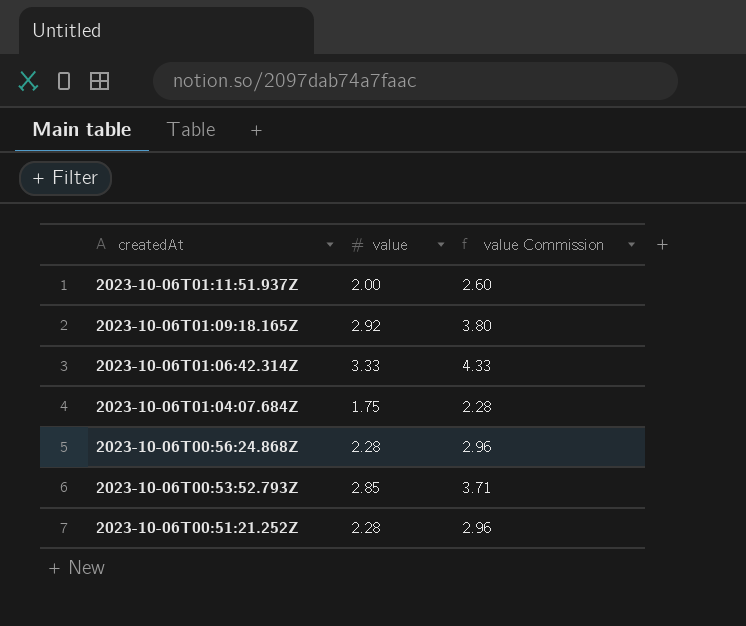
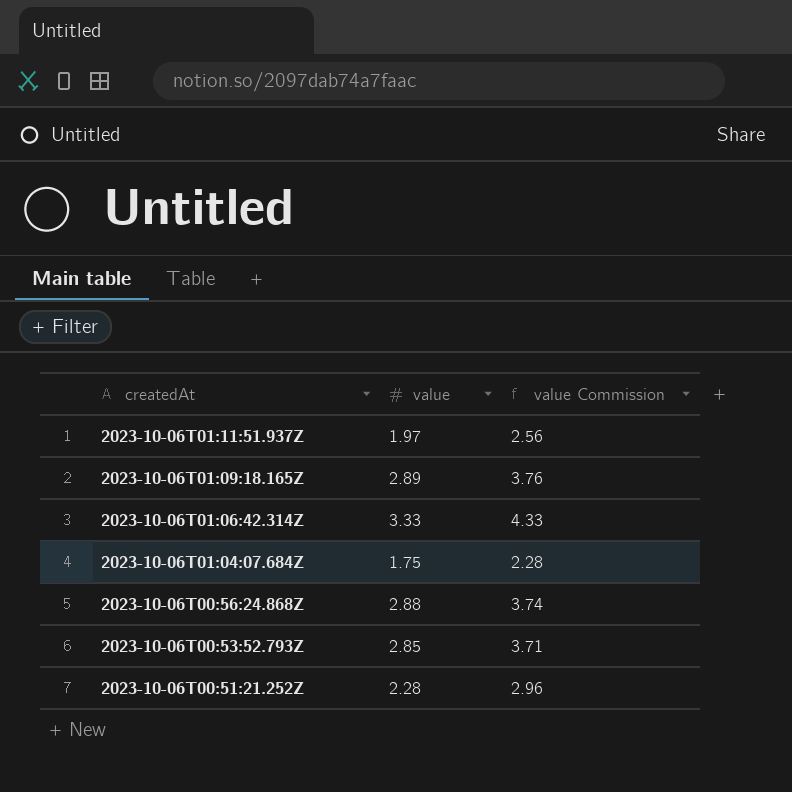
2023-10-06T01:11:51.937Z | value: 2.00 -> 1.97
2023-10-06T01:11:51.937Z | value Commission: 2.60 -> 2.56
2023-10-06T01:09:18.165Z | value: 2.92 -> 2.89
2023-10-06T01:09:18.165Z | value Commission: 3.80 -> 3.76
2023-10-06T00:56:24.868Z | value: 2.28 -> 2.88
2023-10-06T00:56:24.868Z | value Commission: 2.96 -> 3.74

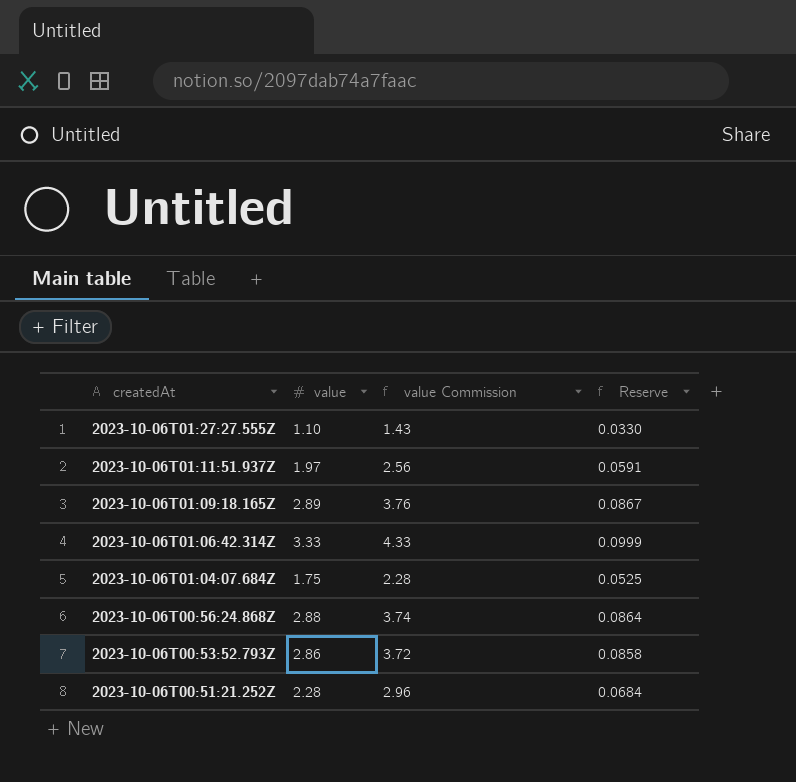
column Reserve | formula: none -> [value] * 0.03
row 2023-10-06T01:27:27.555Z: none -> 1.10 | 1.43 | 0.0330
2023-10-06T00:53:52.793Z | value: 2.85 -> 2.86
2023-10-06T00:53:52.793Z | value Commission: 3.71 -> 3.72

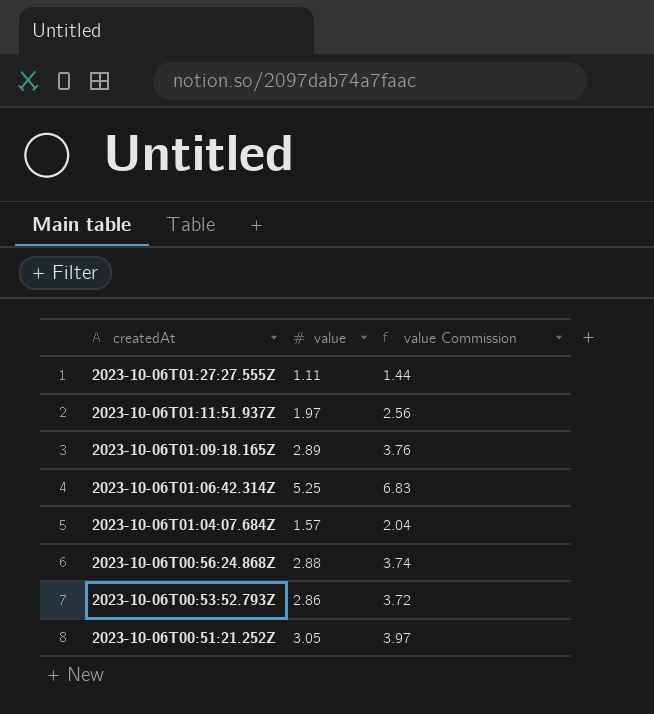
column Reserve | formula: [value] * 0.03 -> none
2023-10-06T01:27:27.555Z | value: 1.10 -> 1.11
2023-10-06T01:27:27.555Z | value Commission: 1.43 -> 1.44
2023-10-06T01:06:42.314Z | value: 3.33 -> 5.25
2023-10-06T01:06:42.314Z | value Commission: 4.33 -> 6.83
2023-10-06T01:04:07.684Z | value: 1.75 -> 1.57
2023-10-06T01:04:07.684Z | value Commission: 2.28 -> 2.04
2023-10-06T00:51:21.252Z | value: 2.28 -> 3.05
2023-10-06T00:51:21.252Z | value Commission: 2.96 -> 3.97

